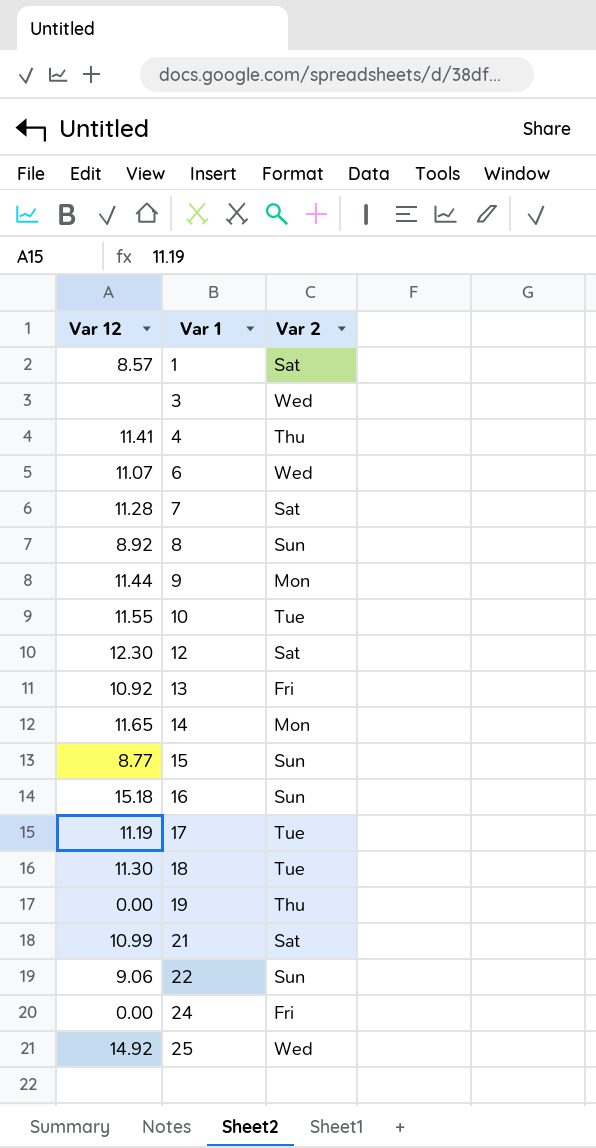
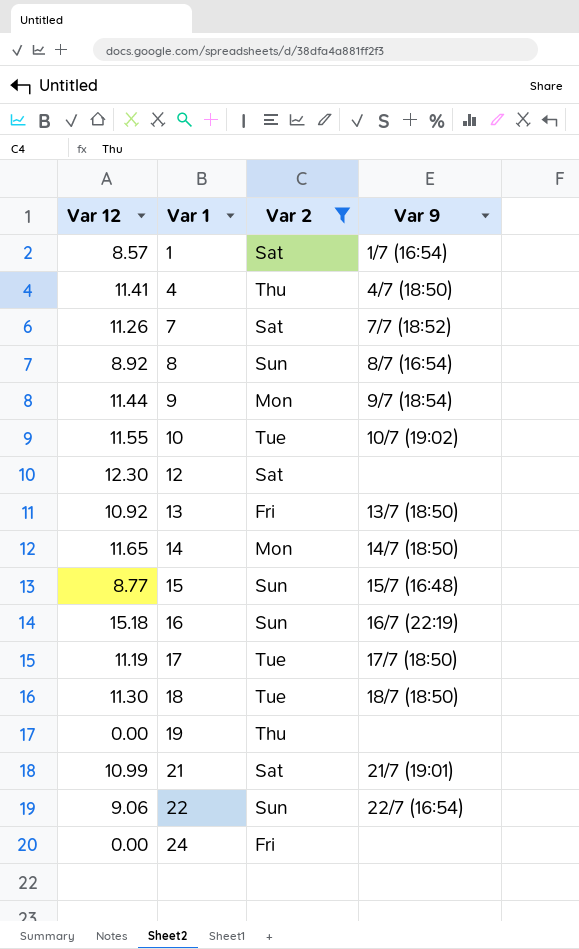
filter: none -> Var 2 != Wed
column Var 9 | position: none -> 4
7 | Var 12: 11.28 -> 11.26

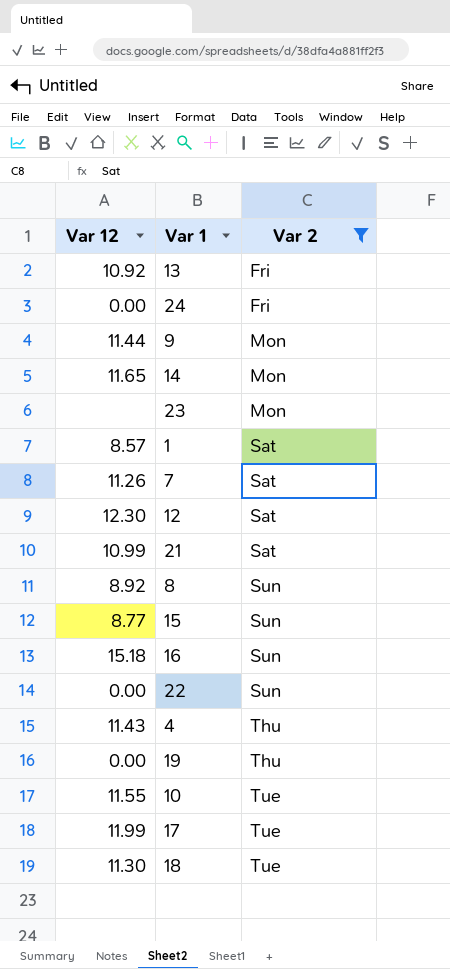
row order: Var 1 ascending -> Var 2 ascending
column Var 9 | position: 4 -> none
row 23: none -> none | Mon
22 | Var 12: 9.06 -> 0.00
4 | Var 12: 11.41 -> 11.43
17 | Var 12: 11.19 -> 11.99

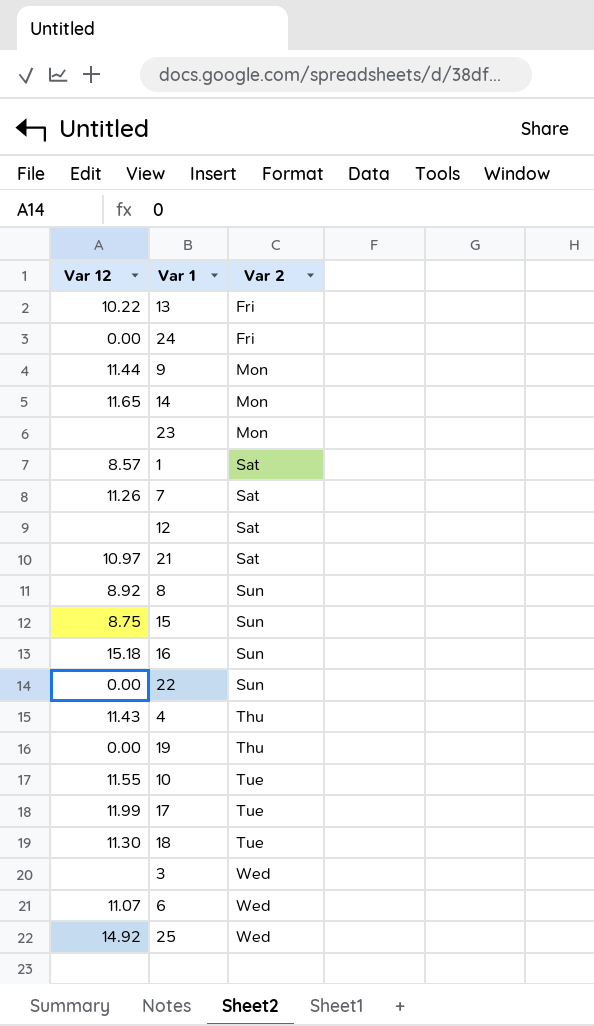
filter: Var 2 != Wed -> none
13 | Var 12: 10.92 -> 10.22
12 | Var 12: 12.30 -> none
21 | Var 12: 10.99 -> 10.97
15 | Var 12: 8.77 -> 8.75

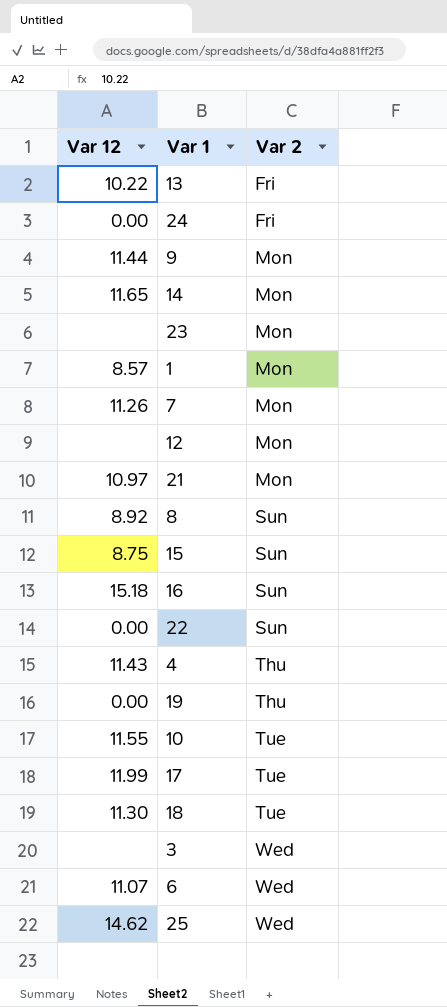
1 | Var 2: Sat -> Mon
7 | Var 2: Sat -> Mon
12 | Var 2: Sat -> Mon
21 | Var 2: Sat -> Mon
25 | Var 12: 14.92 -> 14.62

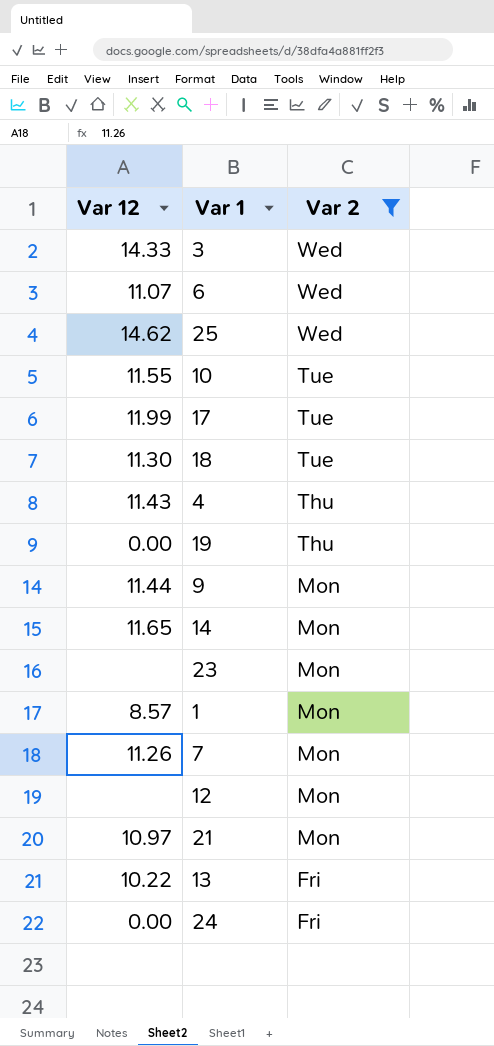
filter: none -> Var 2 != Sun
row order: Var 2 ascending -> Var 2 descending
3 | Var 12: none -> 14.33

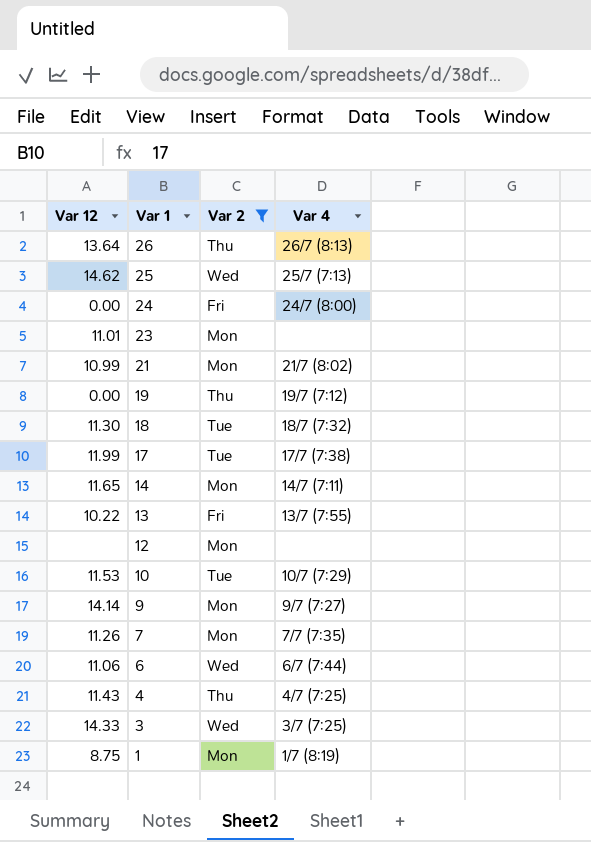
row order: Var 2 descending -> Var 1 descending
column Var 4 | position: none -> 4
row 26: none -> 13.64 | Thu | 26/7 (8:13)
23 | Var 12: none -> 11.01
21 | Var 12: 10.97 -> 10.99
10 | Var 12: 11.55 -> 11.53
9 | Var 12: 11.44 -> 14.14
6 | Var 12: 11.07 -> 11.06
1 | Var 12: 8.57 -> 8.75

